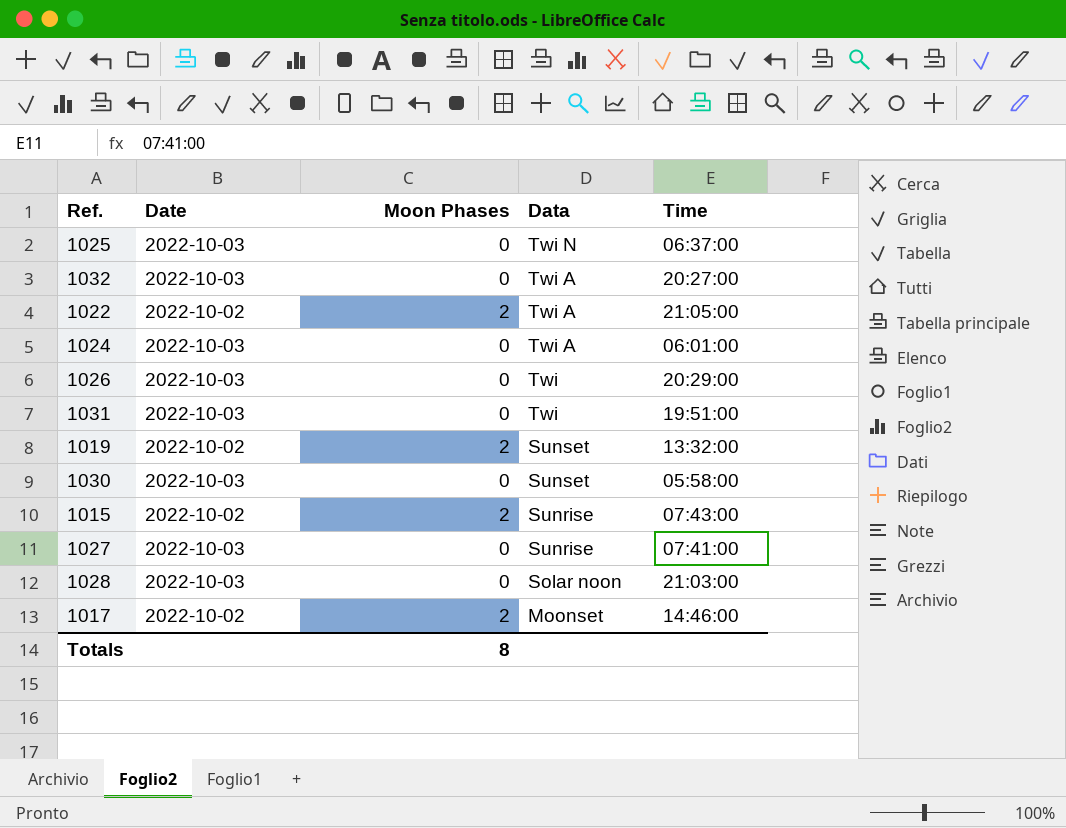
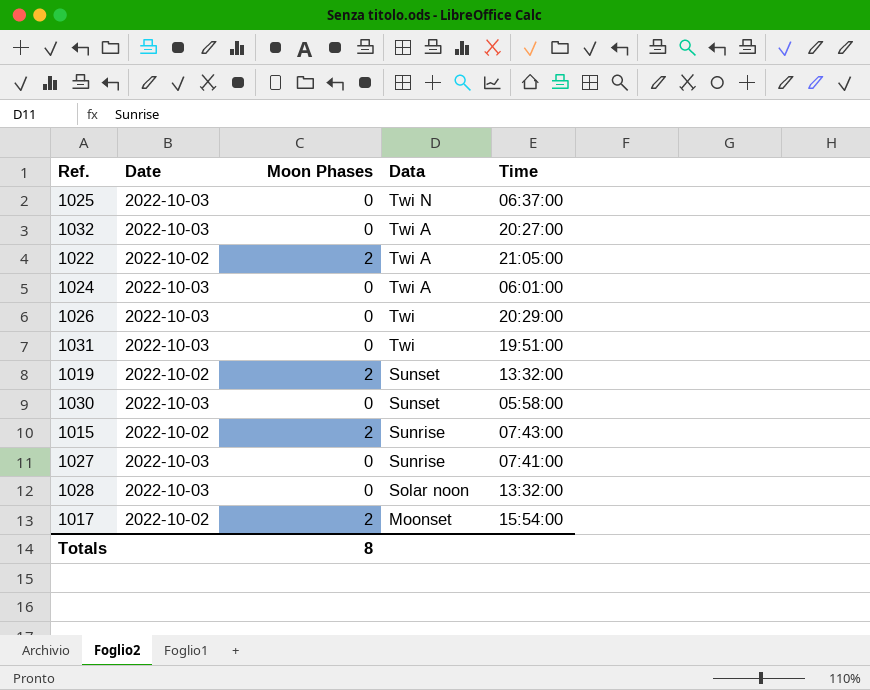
1028 | Time: 21:03:00 -> 13:32:00
1017 | Time: 14:46:00 -> 15:54:00

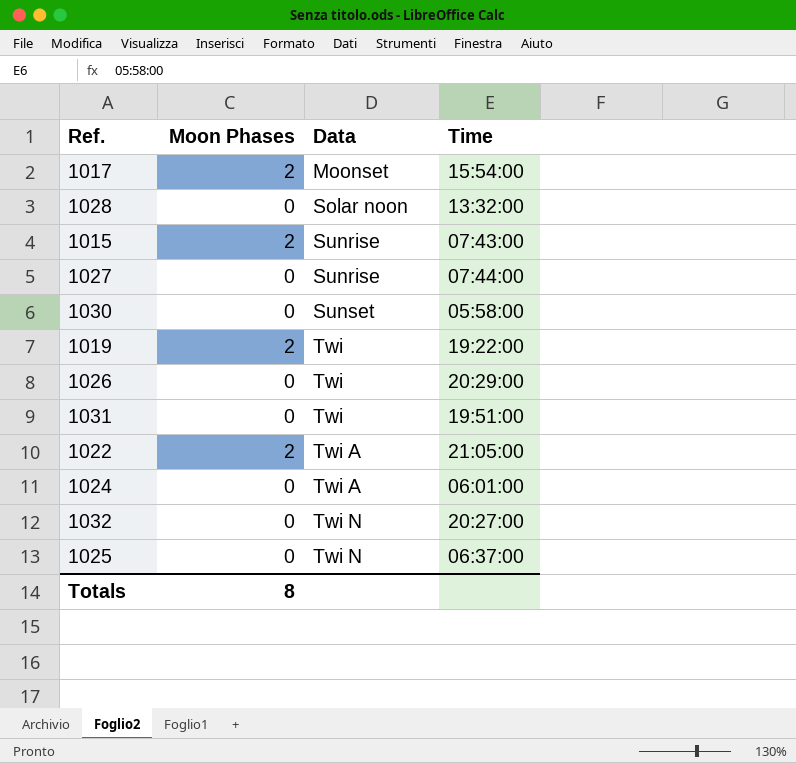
row order: Data descending -> Data ascending
column Date | position: 2 -> none
1027 | Time: 07:41:00 -> 07:44:00
1019 | Data: Sunset -> Twi
1019 | Time: 13:32:00 -> 19:22:00
1032 | Data: Twi A -> Twi N

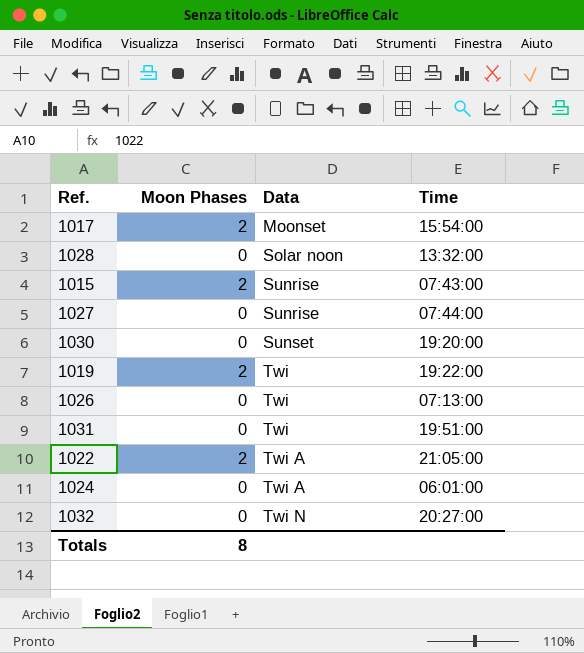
row 1025: 0 | Twi N | 06:37:00 -> none
1030 | Time: 05:58:00 -> 19:20:00
1026 | Time: 20:29:00 -> 07:13:00

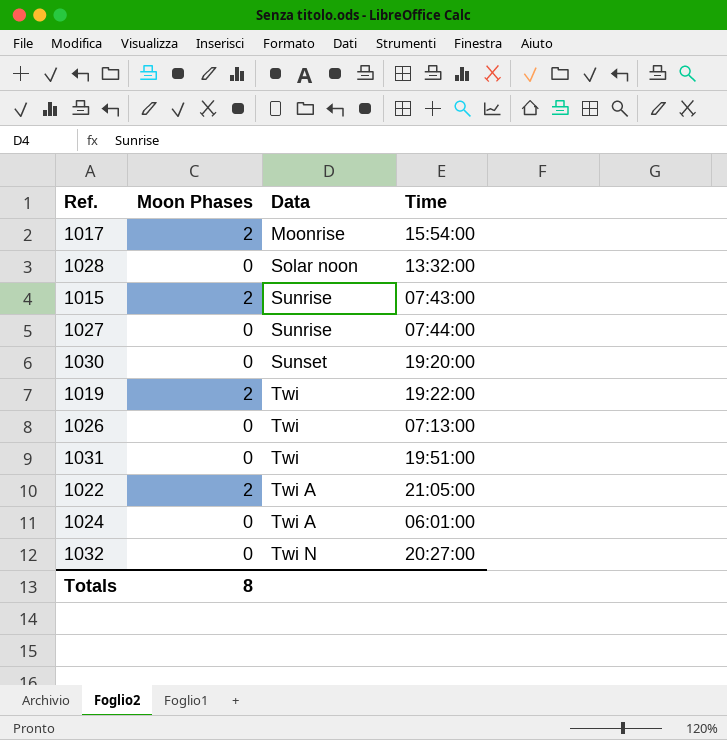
1017 | Data: Moonset -> Moonrise

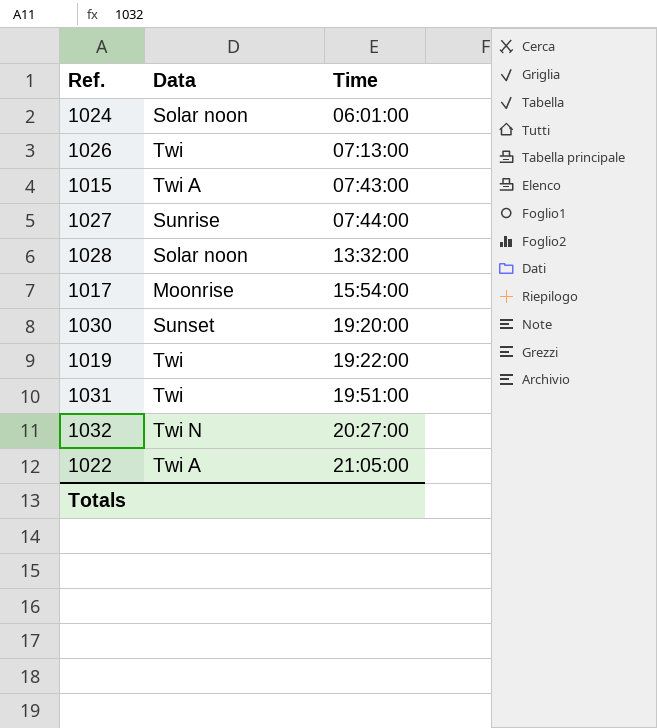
row order: Data ascending -> Time ascending
column Moon Phases | position: 2 -> none
1024 | Data: Twi A -> Solar noon
1015 | Data: Sunrise -> Twi A

